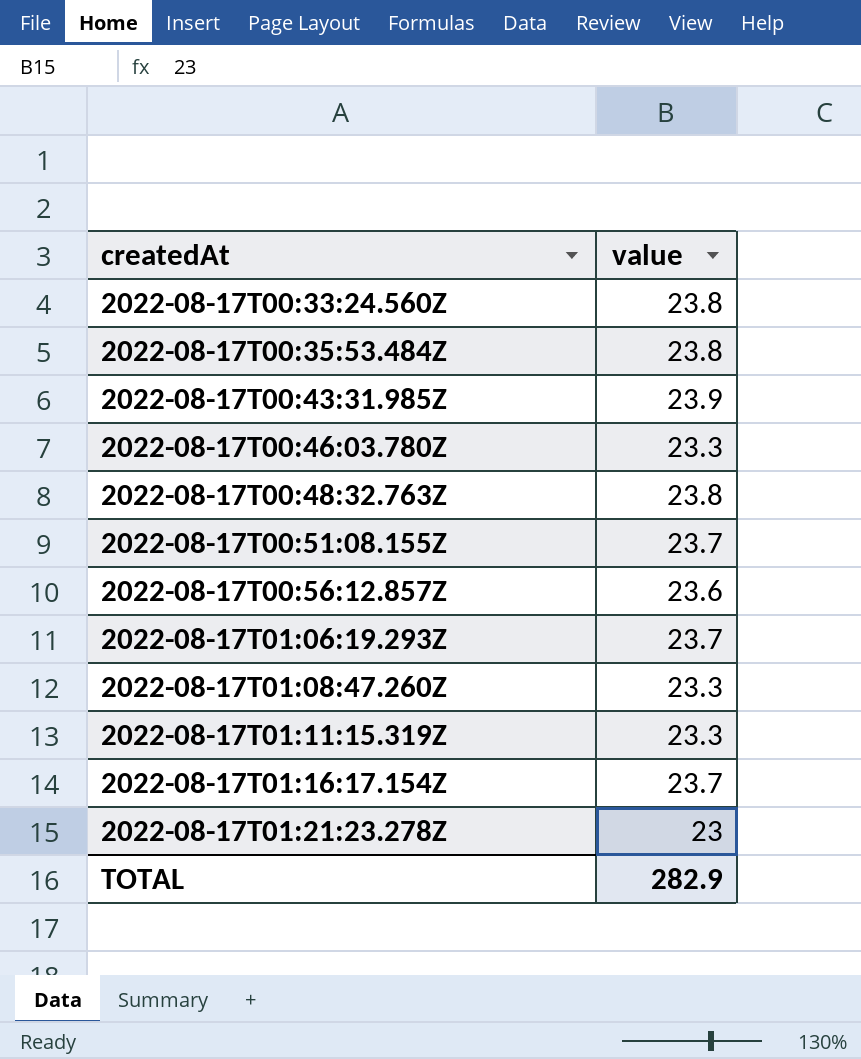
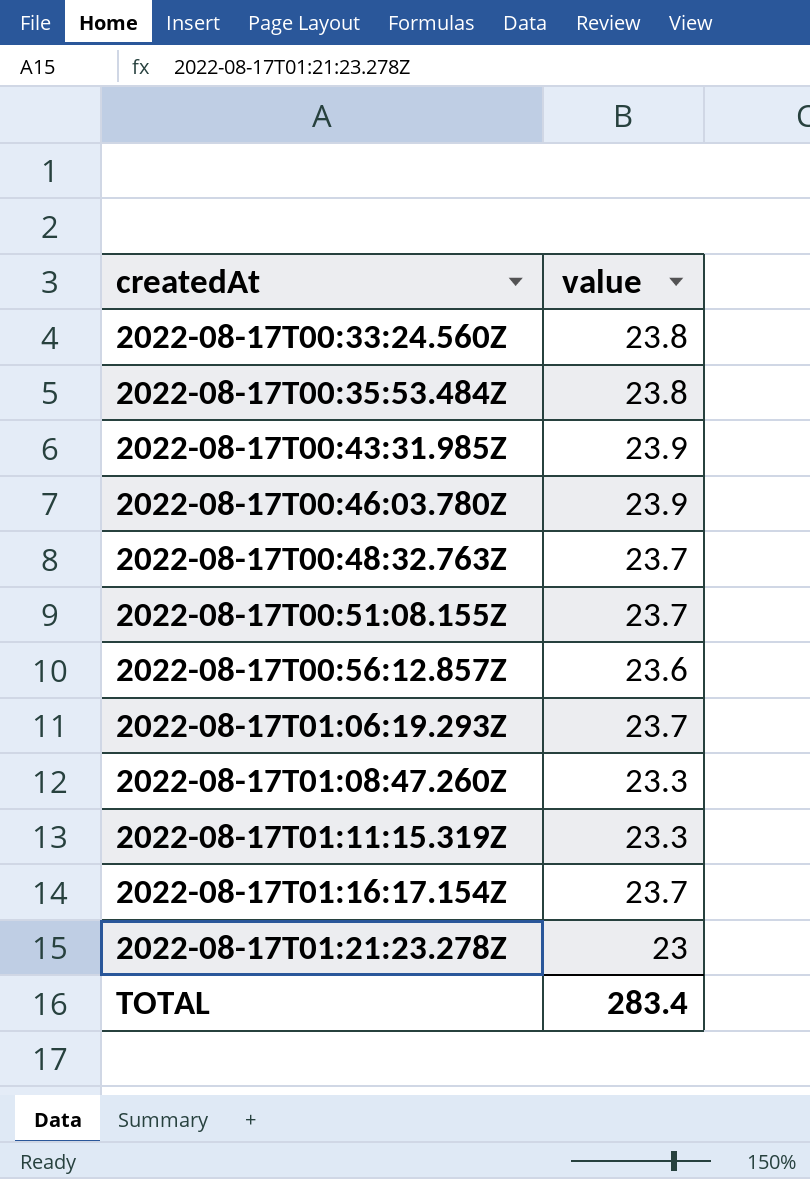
2022-08-17T00:46:03.780Z | value: 23.3 -> 23.9
2022-08-17T00:48:32.763Z | value: 23.8 -> 23.7
TOTAL | value: 282.9 -> 283.4

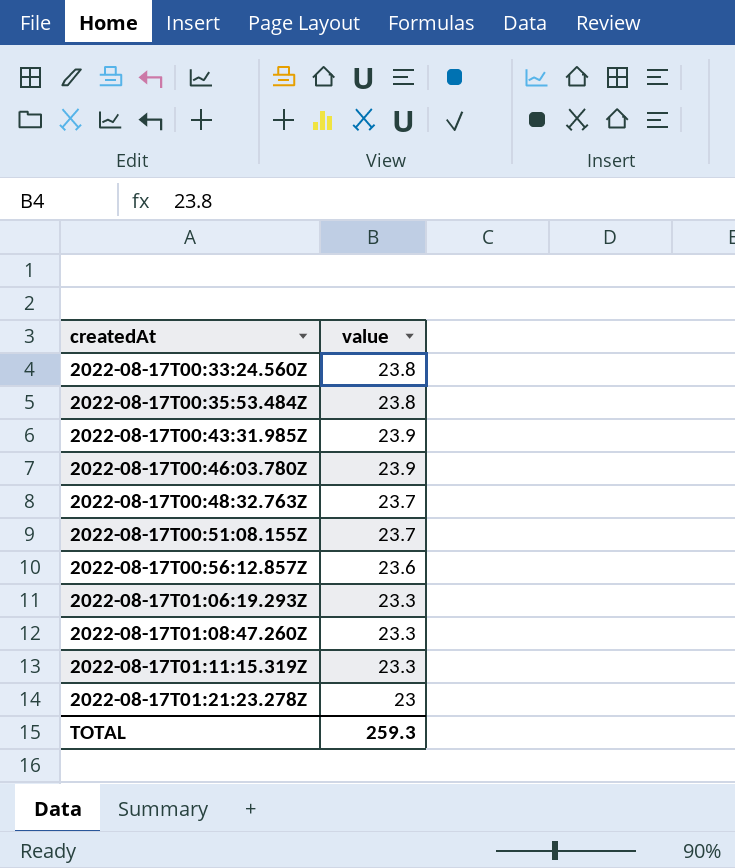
row 2022-08-17T01:16:17.154Z: 23.7 -> none
2022-08-17T01:06:19.293Z | value: 23.7 -> 23.3
TOTAL | value: 283.4 -> 259.3

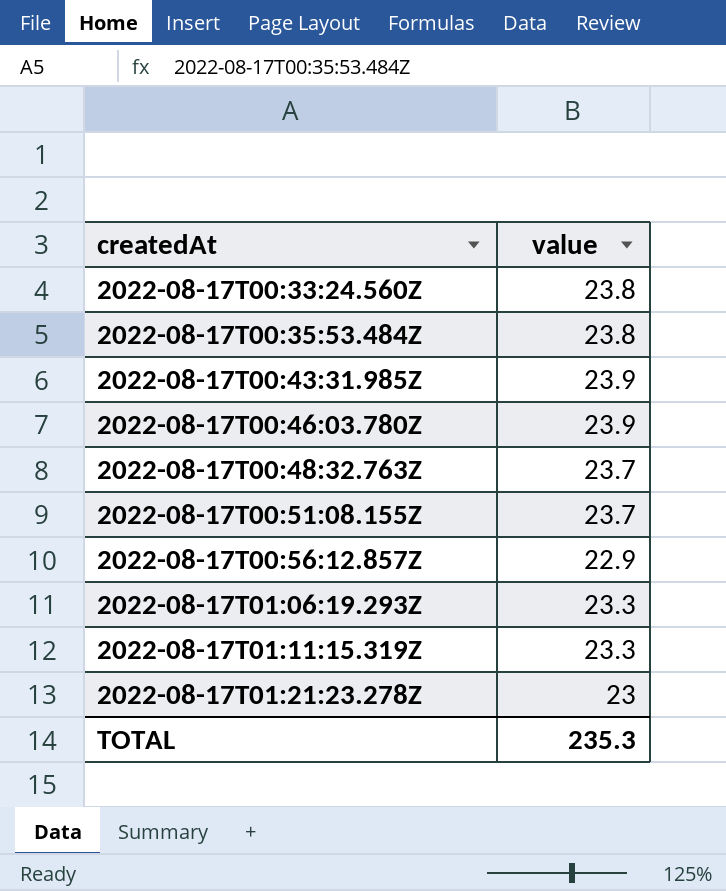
row 2022-08-17T01:08:47.260Z: 23.3 -> none
2022-08-17T00:56:12.857Z | value: 23.6 -> 22.9
TOTAL | value: 259.3 -> 235.3

